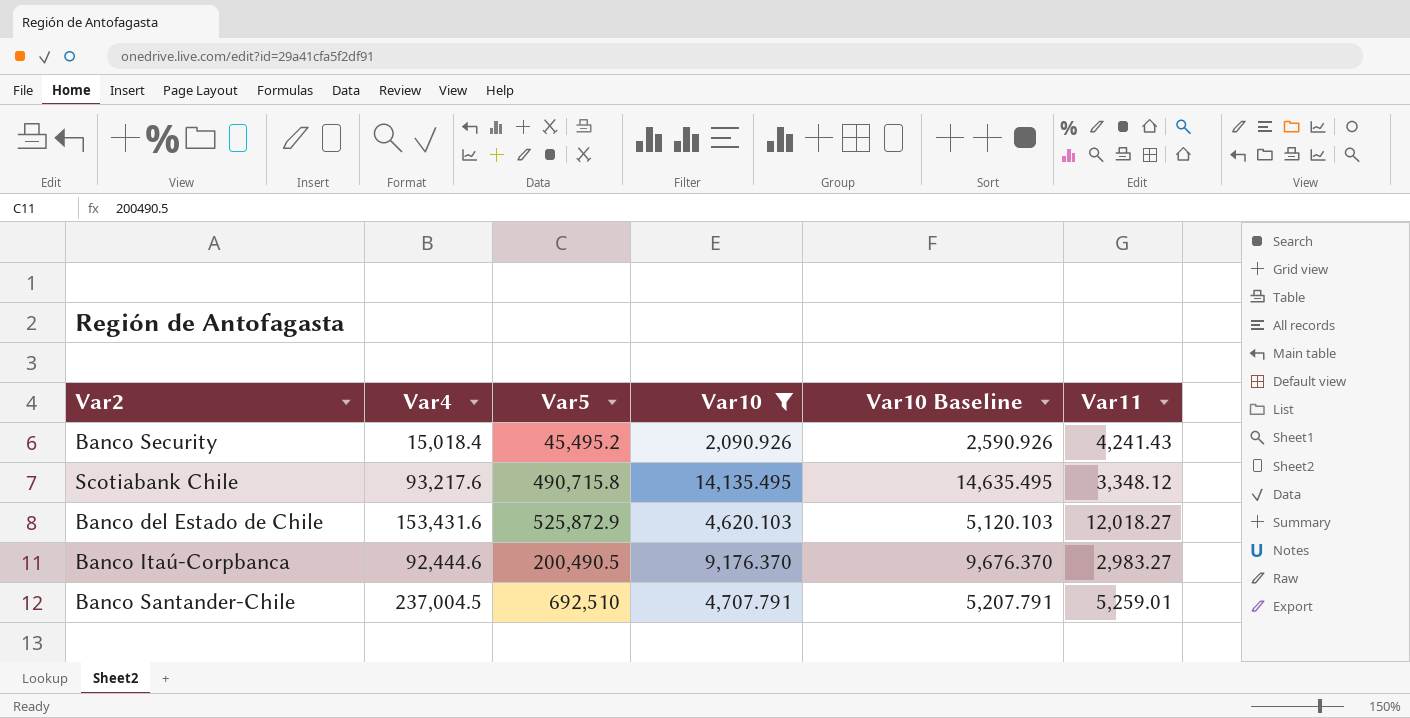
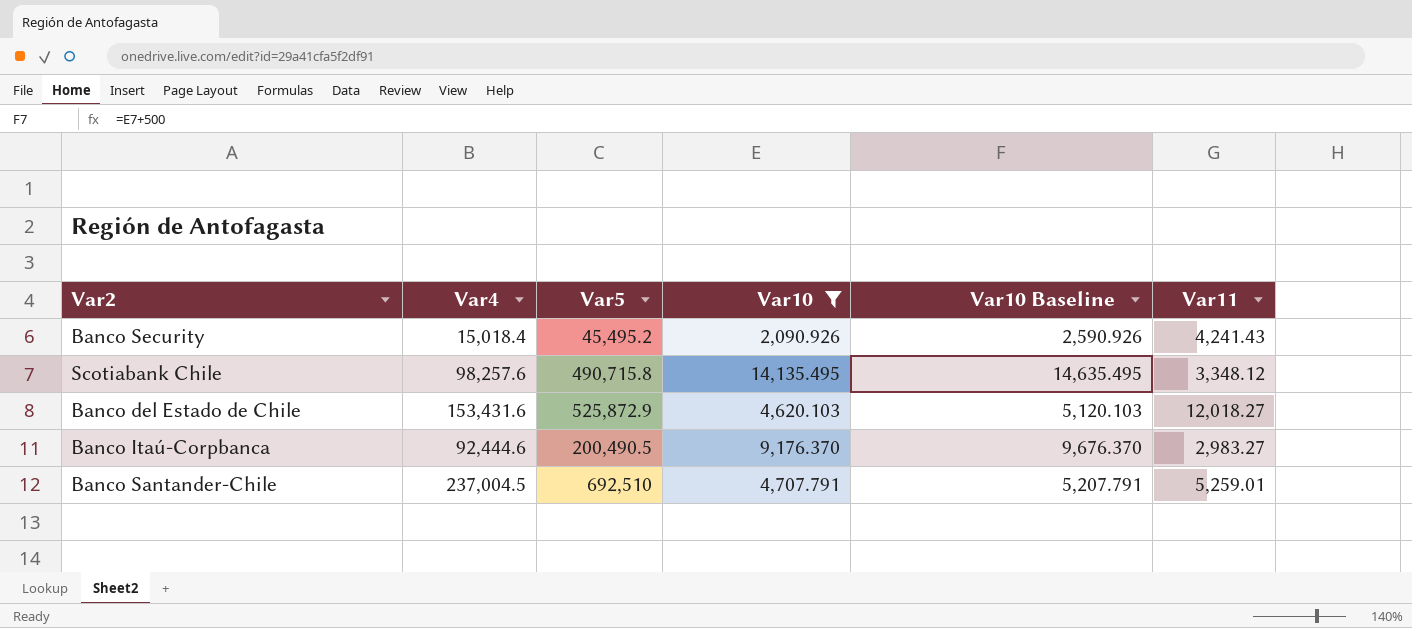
Scotiabank Chile | Var4: 93,217.6 -> 98,257.6

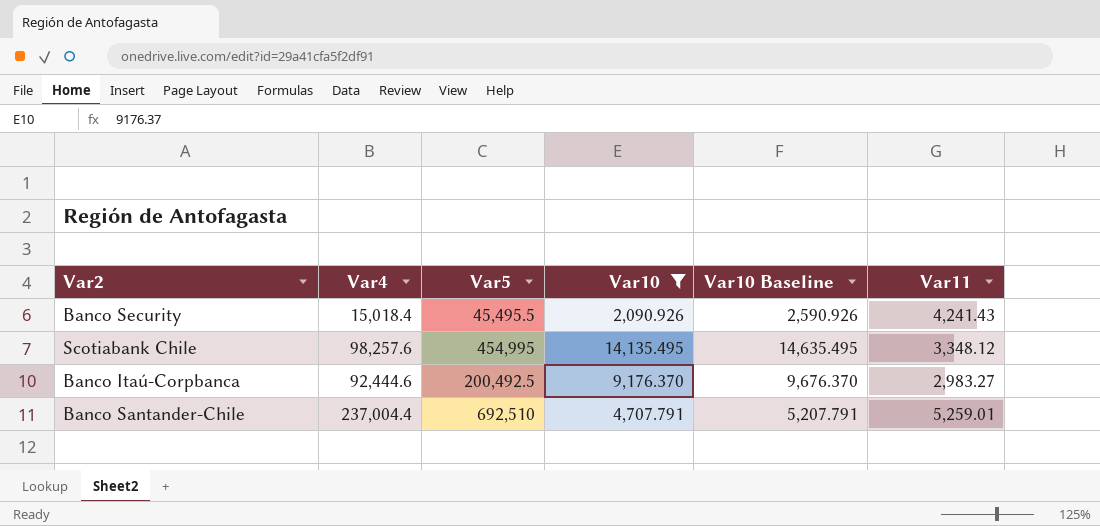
row Banco del Estado de Chile: 153,431.6 | 525,872.9 | 4,620.103 | 5,120.103 | 12,018.27 -> none
Banco Security | Var5: 45,495.2 -> 45,495.5
Scotiabank Chile | Var5: 490,715.8 -> 454,995
Banco Itaú-Corpbanca | Var5: 200,490.5 -> 200,492.5
Banco Santander-Chile | Var4: 237,004.5 -> 237,004.4

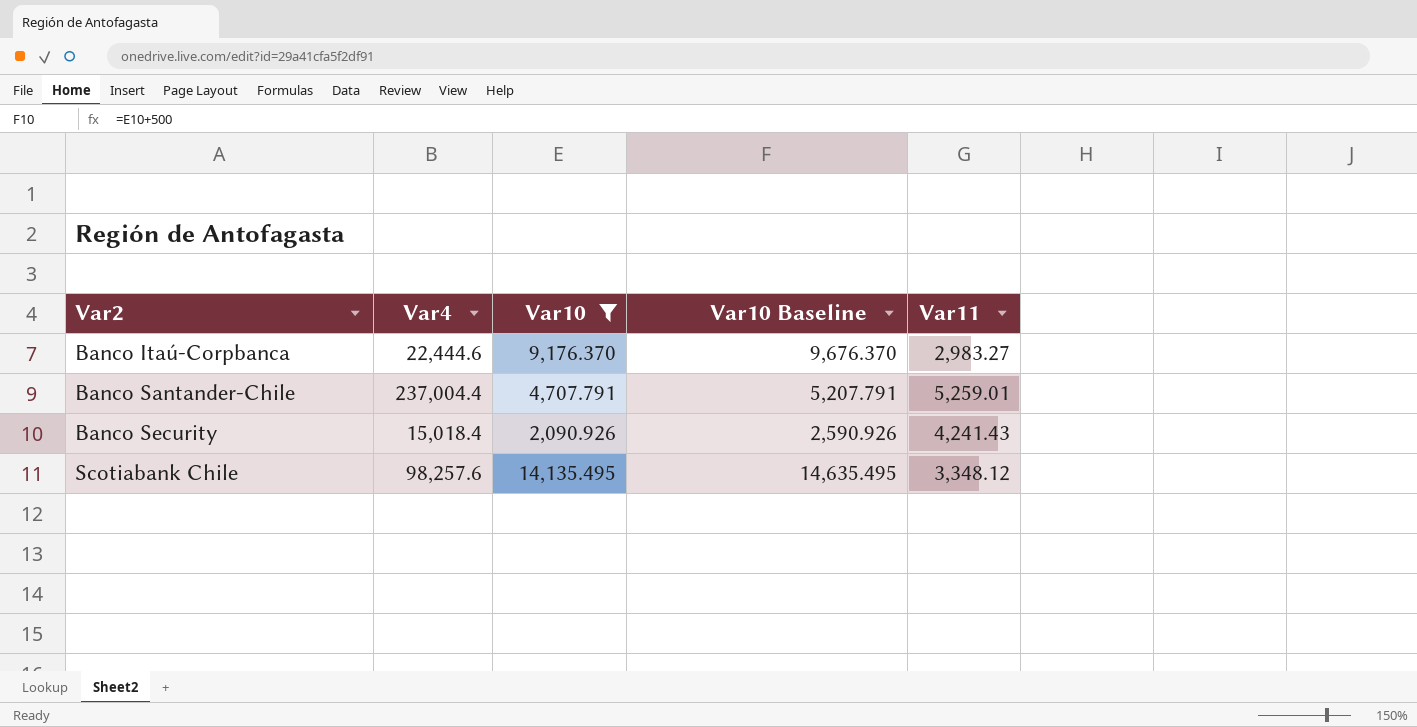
row order: none -> Var2 ascending
column Var5 | position: 3 -> none
Banco Itaú-Corpbanca | Var4: 92,444.6 -> 22,444.6

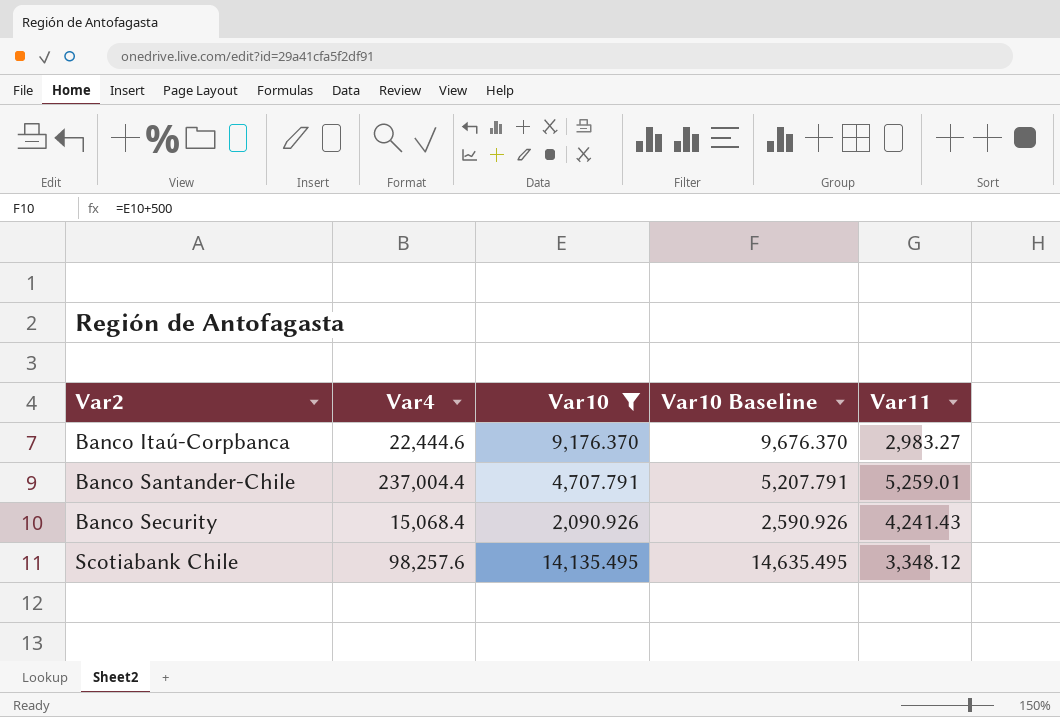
Banco Security | Var4: 15,018.4 -> 15,068.4

